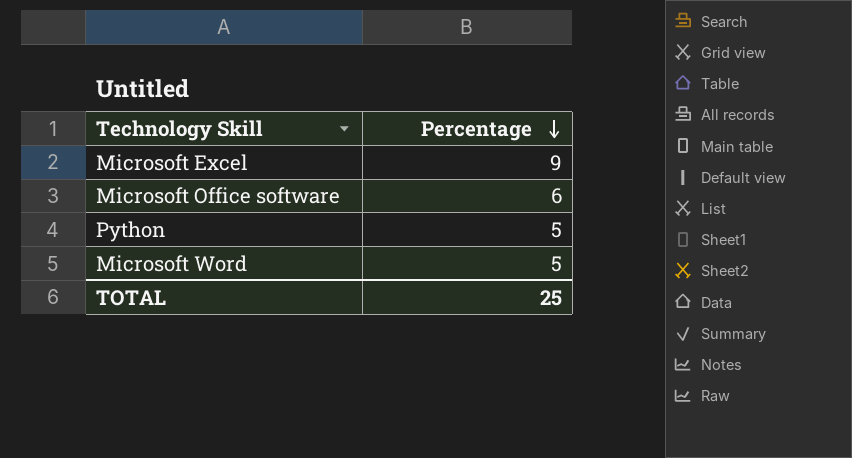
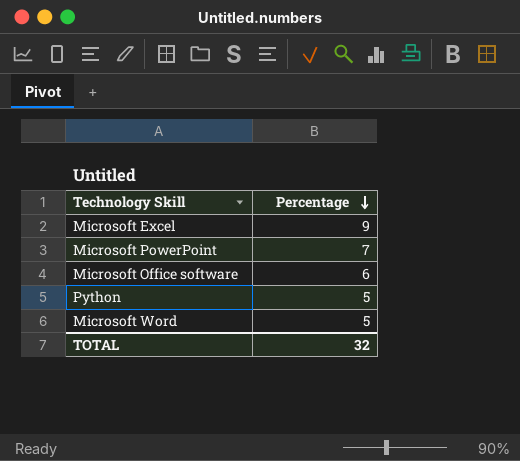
row Microsoft PowerPoint: none -> 7
TOTAL | Percentage: 25 -> 32

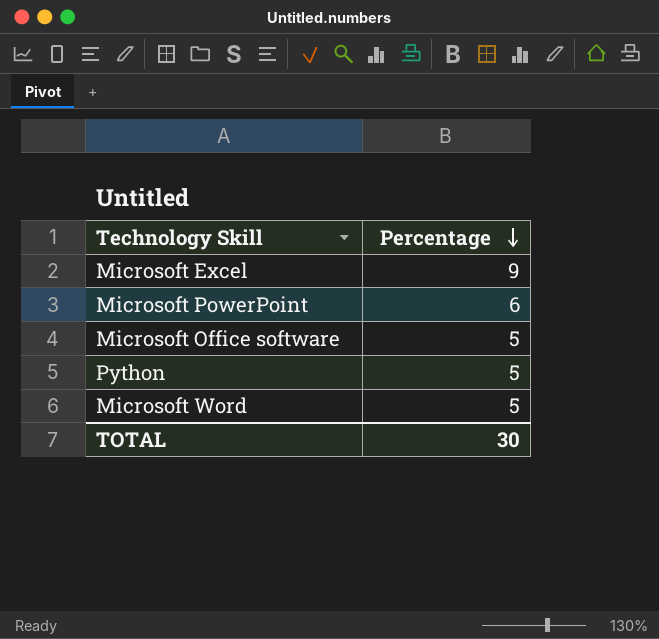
Microsoft PowerPoint | Percentage: 7 -> 6
Microsoft Office software | Percentage: 6 -> 5
TOTAL | Percentage: 32 -> 30

